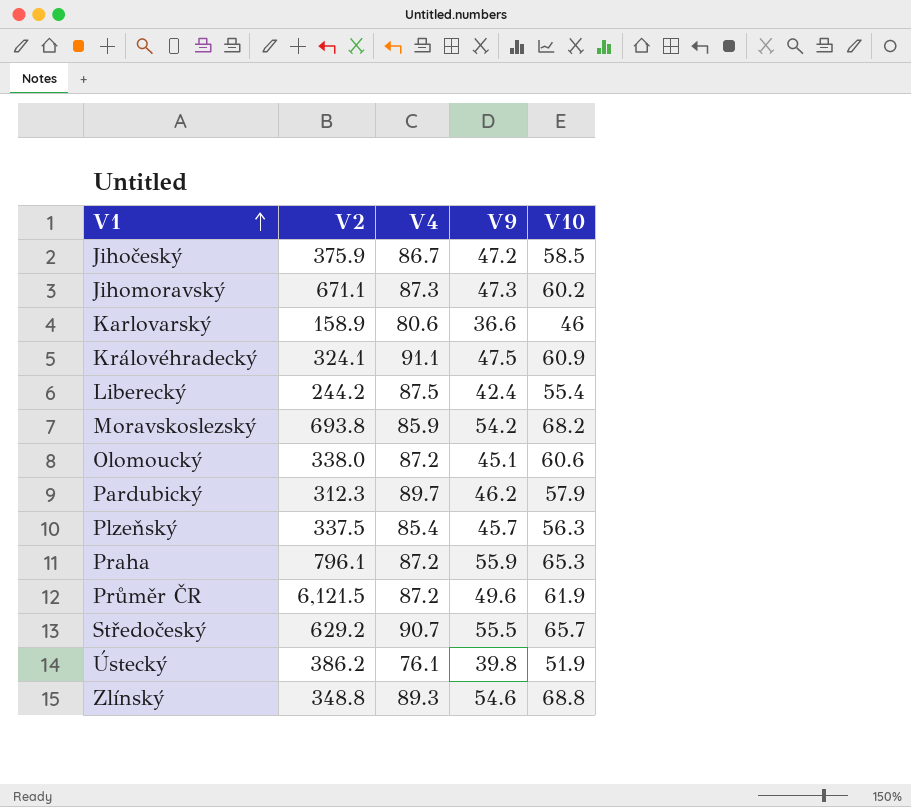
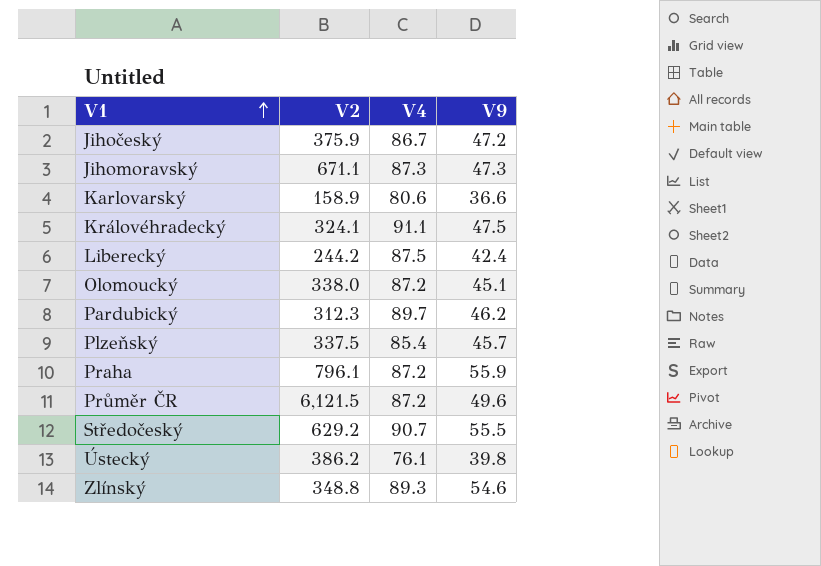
column V10 | position: 5 -> none
row Moravskoslezský: 693.8 | 85.9 | 54.2 | 68.2 -> none

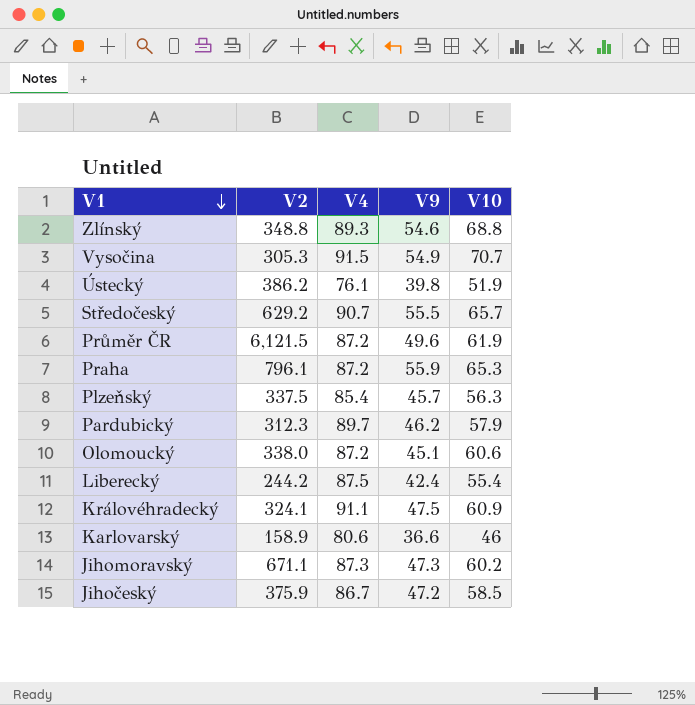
row order: V1 ascending -> V1 descending
column V10 | position: none -> 5
row Vysočina: none -> 305.3 | 91.5 | 54.9 | 70.7

